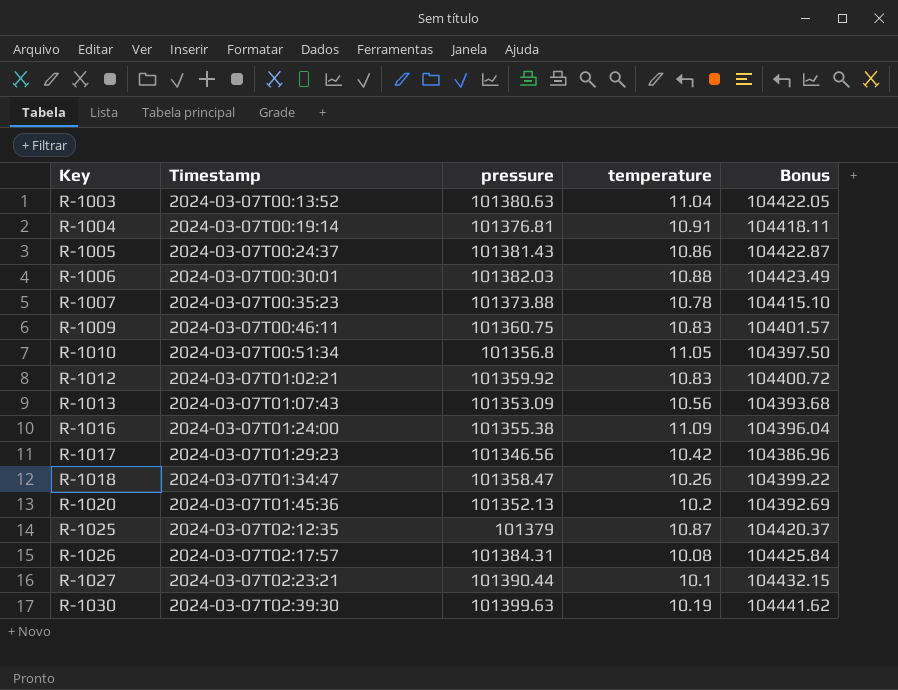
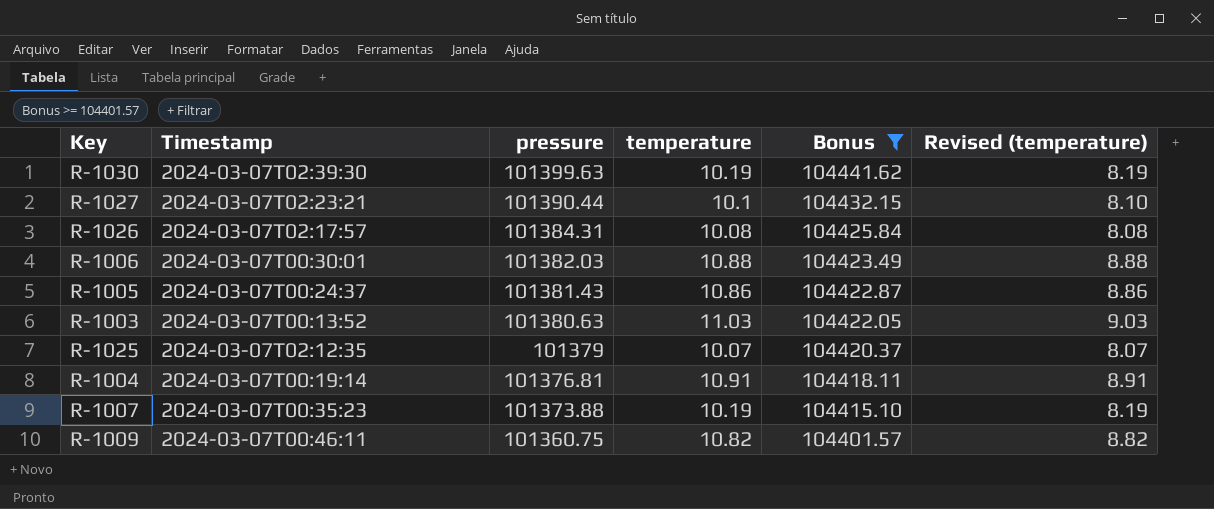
filter: none -> Bonus >= 104401.57
row order: Key ascending -> pressure descending
column Revised (temperature) | formula: none -> [temperature] - 2
R-1003 | temperature: 11.04 -> 11.03
R-1025 | temperature: 10.87 -> 10.07
R-1007 | temperature: 10.78 -> 10.19
R-1009 | temperature: 10.83 -> 10.82

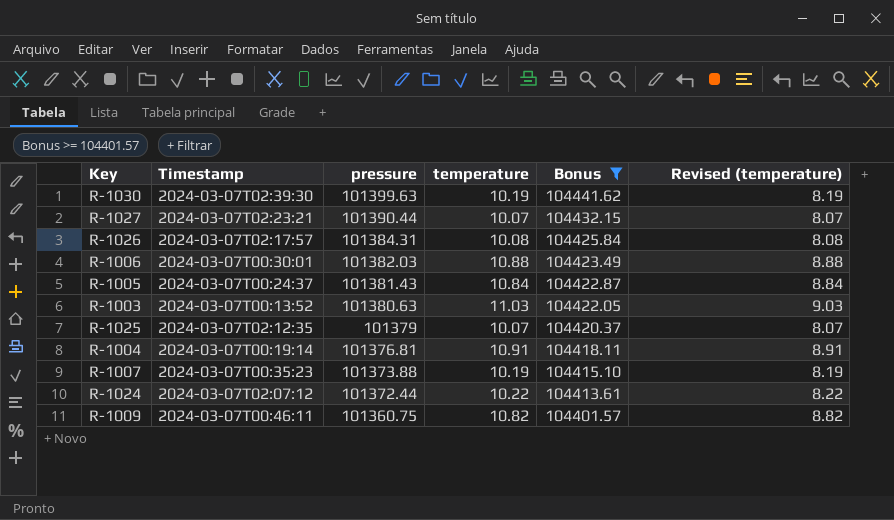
R-1027 | temperature: 10.1 -> 10.07
R-1027 | Revised (temperature): 8.10 -> 8.07
R-1005 | temperature: 10.86 -> 10.84
R-1005 | Revised (temperature): 8.86 -> 8.84
row R-1024: none -> 2024-03-07T02:07:12 | 101372.44 | 10.22 | 104413.61 | 8.22

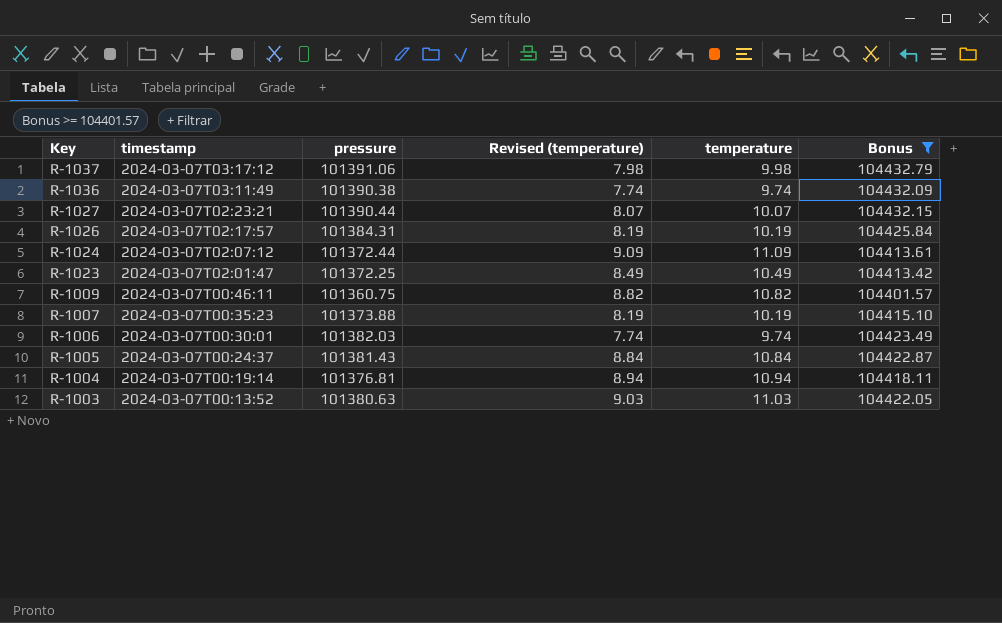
row order: pressure descending -> Key descending
column name: Timestamp -> timestamp
column Revised (temperature) | position: 6 -> 4
row R-1030: 2024-03-07T02:39:30 | 101399.63 | 10.19 | 104441.62 | 8.19 -> none
row R-1025: 2024-03-07T02:12:35 | 101379 | 10.07 | 104420.37 | 8.07 -> none
row R-1037: none -> 2024-03-07T03:17:12 | 101391.06 | 7.98 | 9.98 | 104432.79
row R-1036: none -> 2024-03-07T03:11:49 | 101390.38 | 7.74 | 9.74 | 104432.09
R-1026 | Revised (temperature): 8.08 -> 8.19
R-1026 | temperature: 10.08 -> 10.19
R-1024 | Revised (temperature): 8.22 -> 9.09
R-1024 | temperature: 10.22 -> 11.09
row R-1023: none -> 2024-03-07T02:01:47 | 101372.25 | 8.49 | 10.49 | 104413.42
R-1006 | Revised (temperature): 8.88 -> 7.74
R-1006 | temperature: 10.88 -> 9.74
R-1004 | Revised (temperature): 8.91 -> 8.94
R-1004 | temperature: 10.91 -> 10.94

